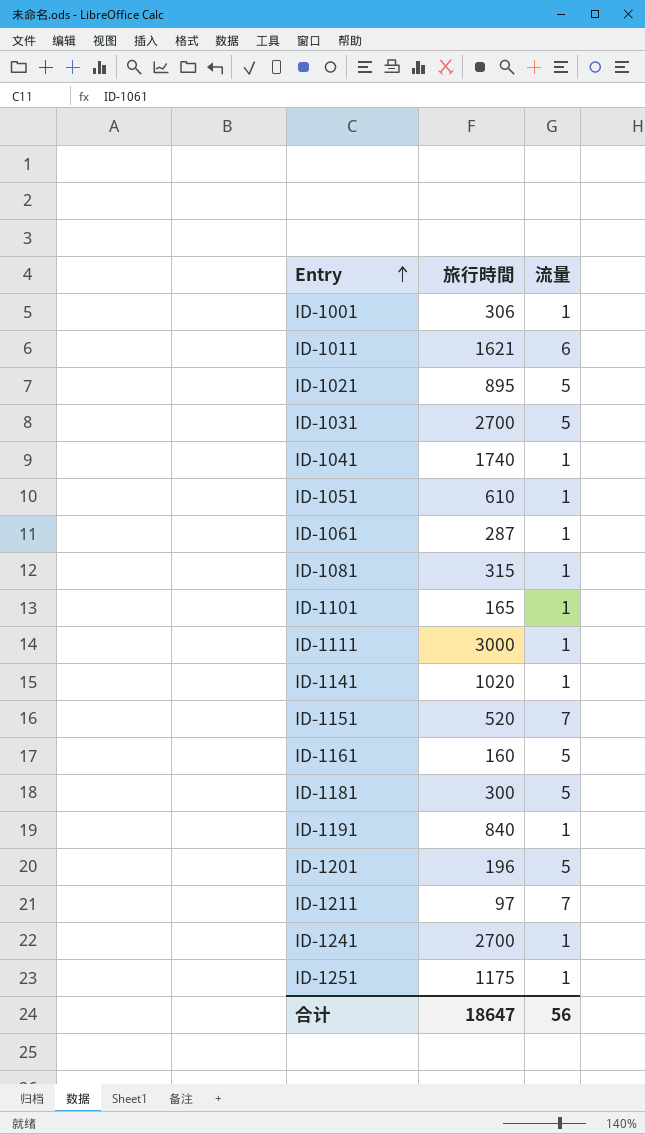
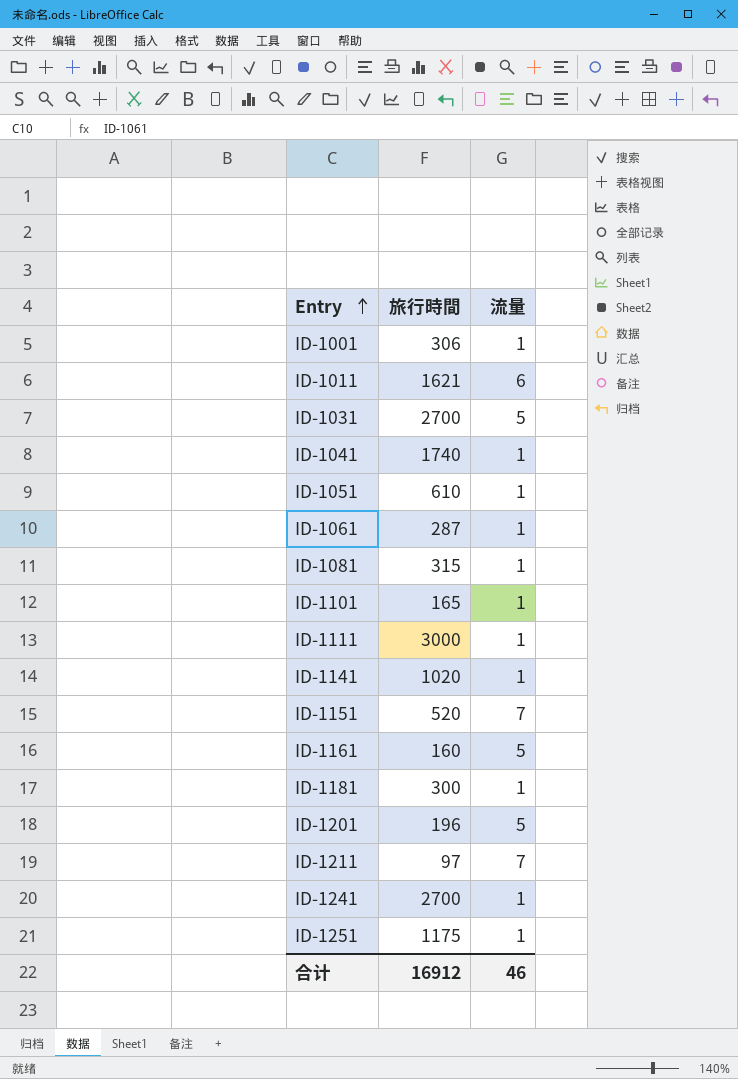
row ID-1021: 895 | 5 -> none
row ID-1191: 840 | 1 -> none
ID-1181 | 流量: 5 -> 1
合计 | 旅行時間: 18647 -> 16912
合计 | 流量: 56 -> 46

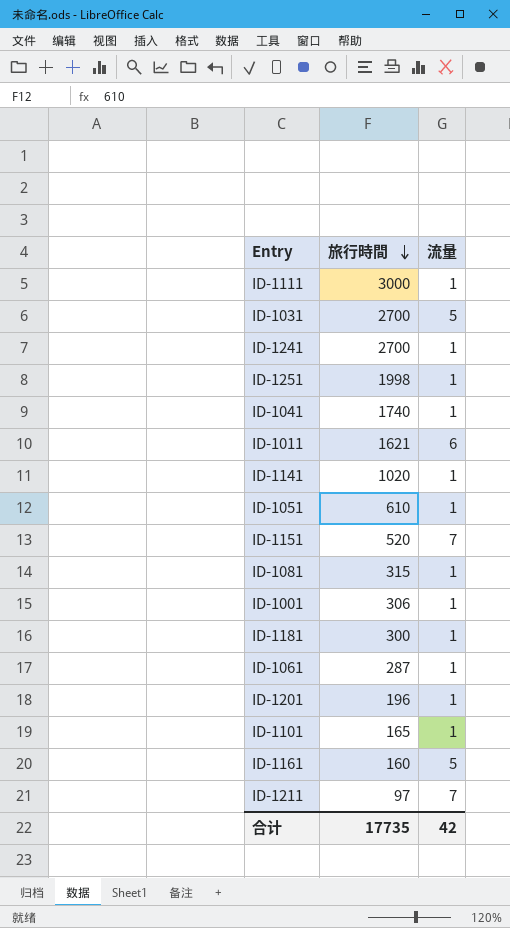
row order: Entry ascending -> 旅行時間 descending
ID-1251 | 旅行時間: 1175 -> 1998
ID-1201 | 流量: 5 -> 1
合计 | 旅行時間: 16912 -> 17735
合计 | 流量: 46 -> 42

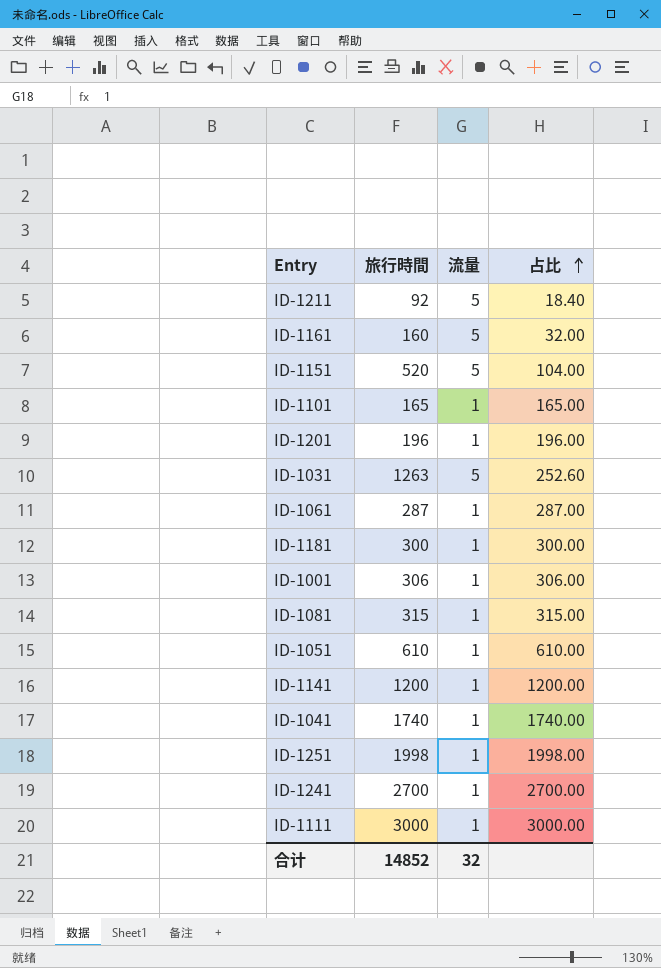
row order: 旅行時間 descending -> 占比 ascending
column 占比 | formula: none -> [旅行時間] / [流量]
row ID-1011: 1621 | 6 -> none
ID-1211 | 旅行時間: 97 -> 92
ID-1211 | 流量: 7 -> 5
ID-1151 | 流量: 7 -> 5
ID-1031 | 旅行時間: 2700 -> 1263
ID-1141 | 旅行時間: 1020 -> 1200
合计 | 旅行時間: 17735 -> 14852
合计 | 流量: 42 -> 32

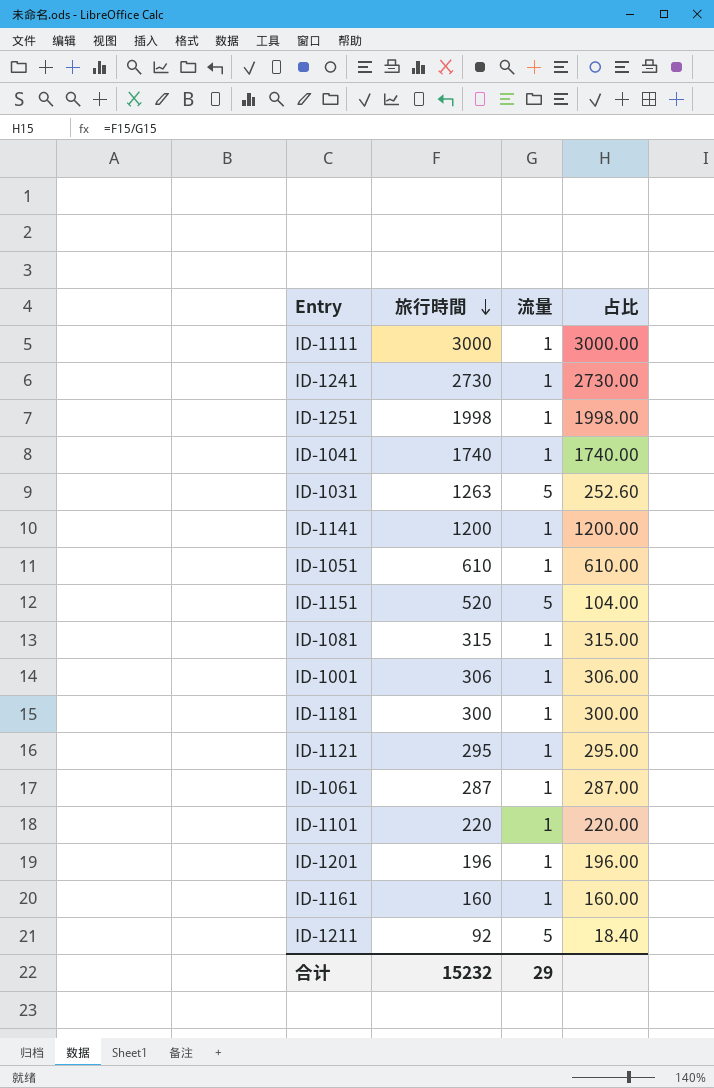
row order: 占比 ascending -> 旅行時間 descending
ID-1241 | 旅行時間: 2700 -> 2730
ID-1241 | 占比: 2700.00 -> 2730.00
row ID-1121: none -> 295 | 1 | 295.00
ID-1101 | 旅行時間: 165 -> 220
ID-1101 | 占比: 165.00 -> 220.00
ID-1161 | 流量: 5 -> 1
ID-1161 | 占比: 32.00 -> 160.00
合计 | 旅行時間: 14852 -> 15232
合计 | 流量: 32 -> 29

